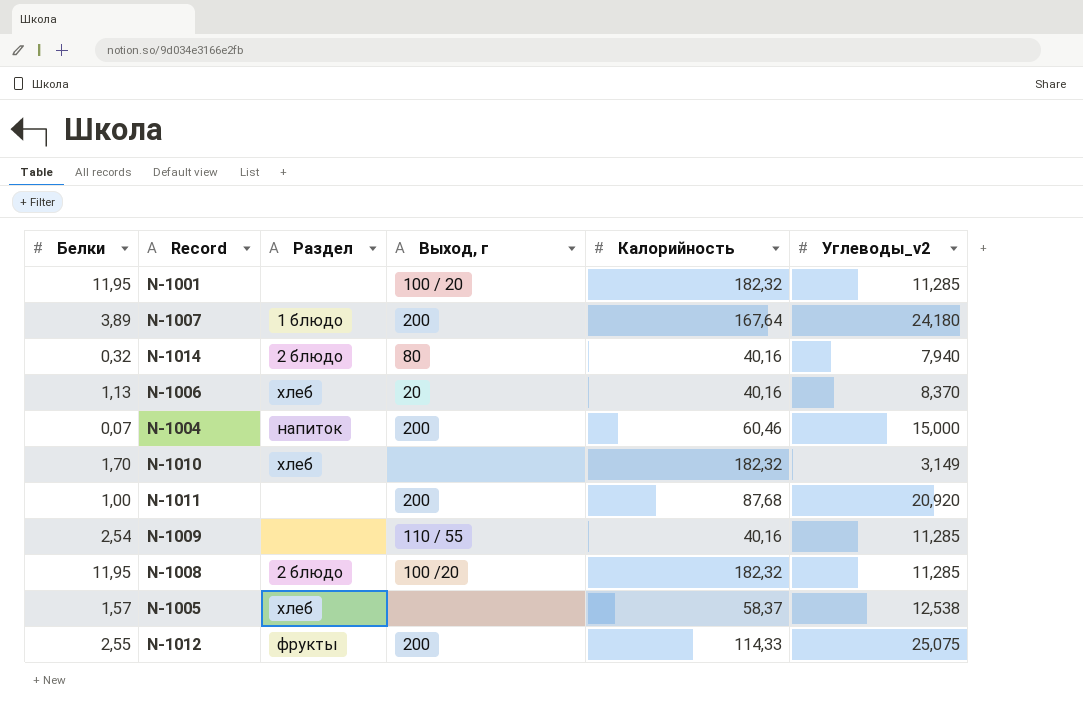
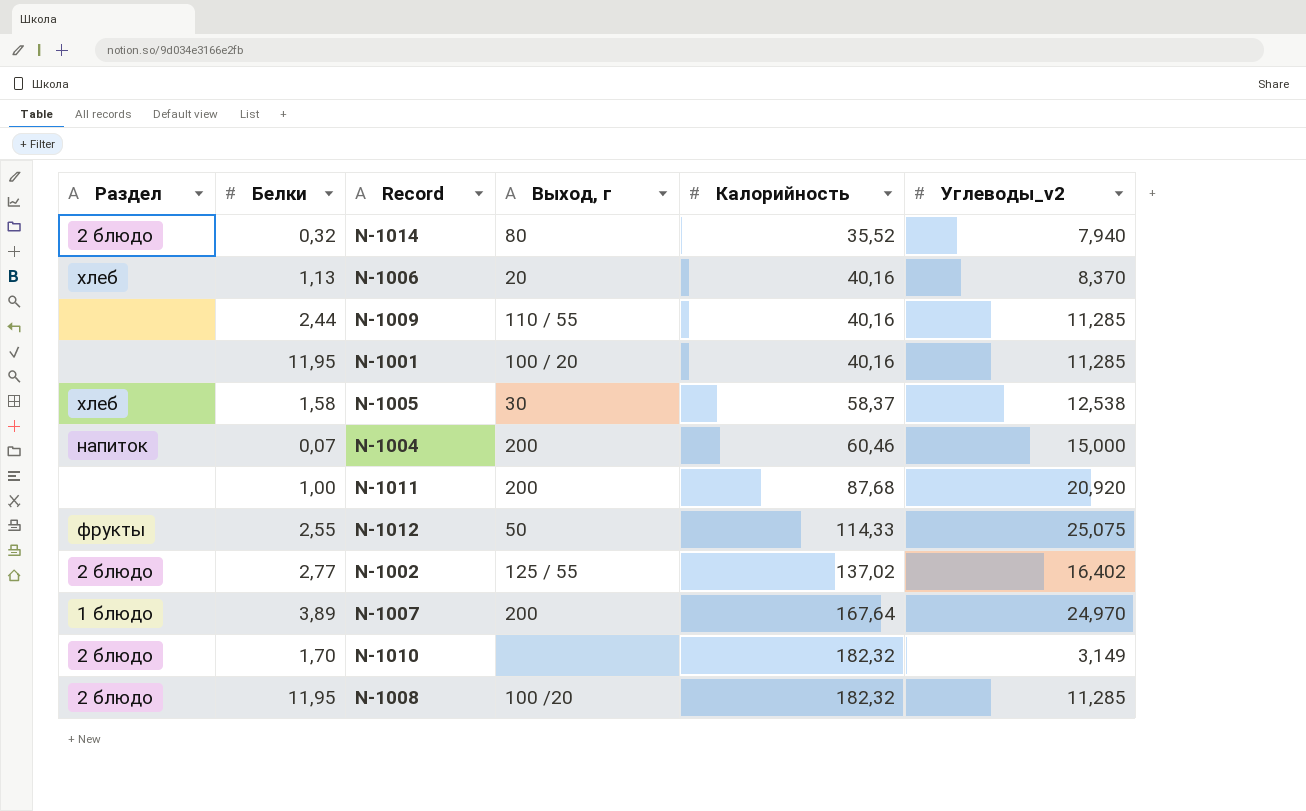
row order: none -> Калорийность ascending
column Раздел | position: 3 -> 1
N-1014 | Калорийность: 40,16 -> 35,52
N-1009 | Белки: 2,54 -> 2,44
N-1001 | Калорийность: 182,32 -> 40,16
N-1005 | Белки: 1,57 -> 1,58
N-1005 | Выход, г: none -> 30
N-1012 | Выход, г: 200 -> 50
row N-1002: none -> 2 блюдо | 2,77 | 125 / 55 | 137,02 | 16,402
N-1007 | Углеводы_v2: 24,180 -> 24,970
N-1010 | Раздел: хлеб -> 2 блюдо

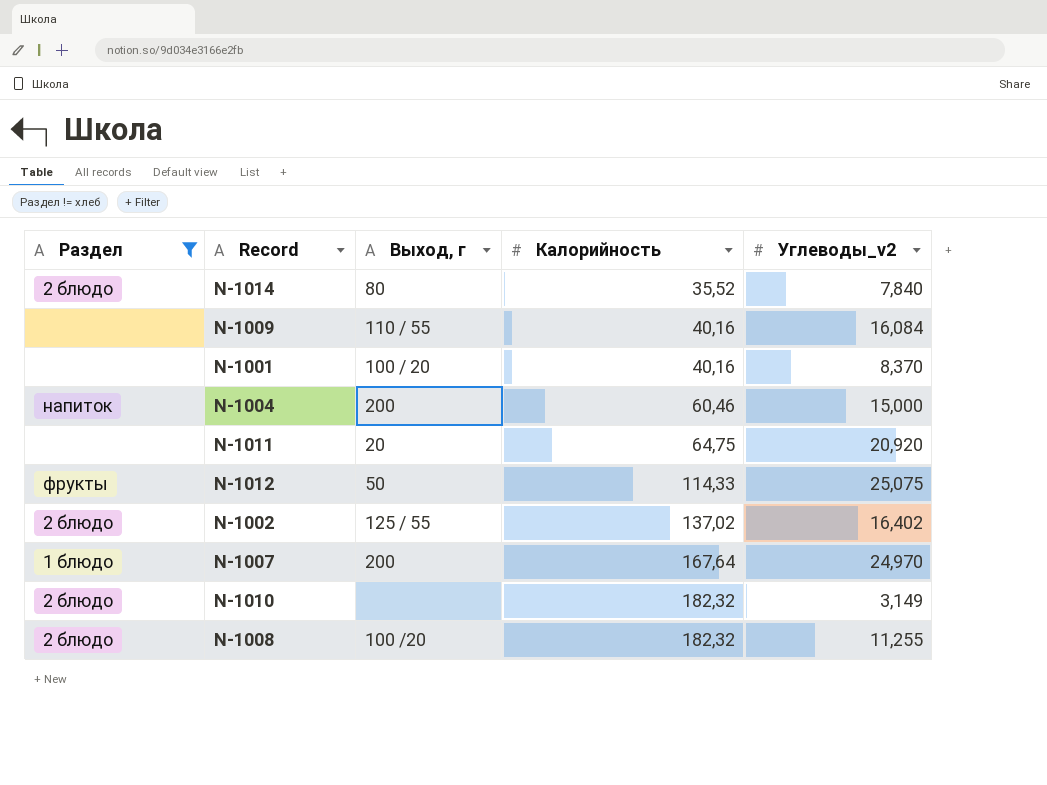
filter: none -> Раздел != хлеб
column Белки | position: 2 -> none
N-1014 | Углеводы_v2: 7,940 -> 7,840
N-1009 | Углеводы_v2: 11,285 -> 16,084
N-1001 | Углеводы_v2: 11,285 -> 8,370
N-1011 | Выход, г: 200 -> 20
N-1011 | Калорийность: 87,68 -> 64,75
N-1008 | Углеводы_v2: 11,285 -> 11,255

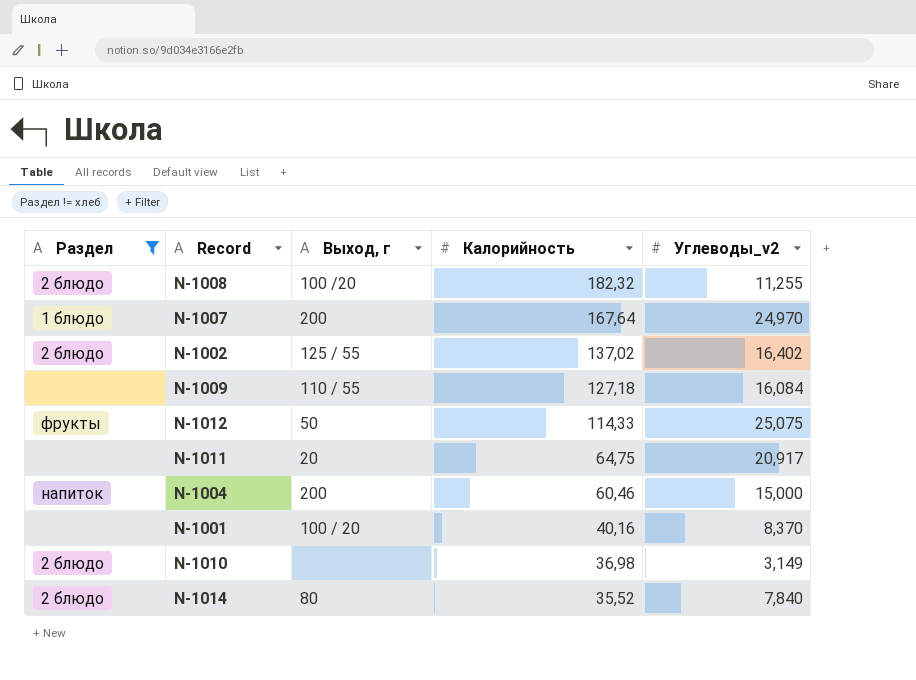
row order: Калорийность ascending -> Калорийность descending
N-1009 | Калорийность: 40,16 -> 127,18
N-1011 | Углеводы_v2: 20,920 -> 20,917
N-1010 | Калорийность: 182,32 -> 36,98

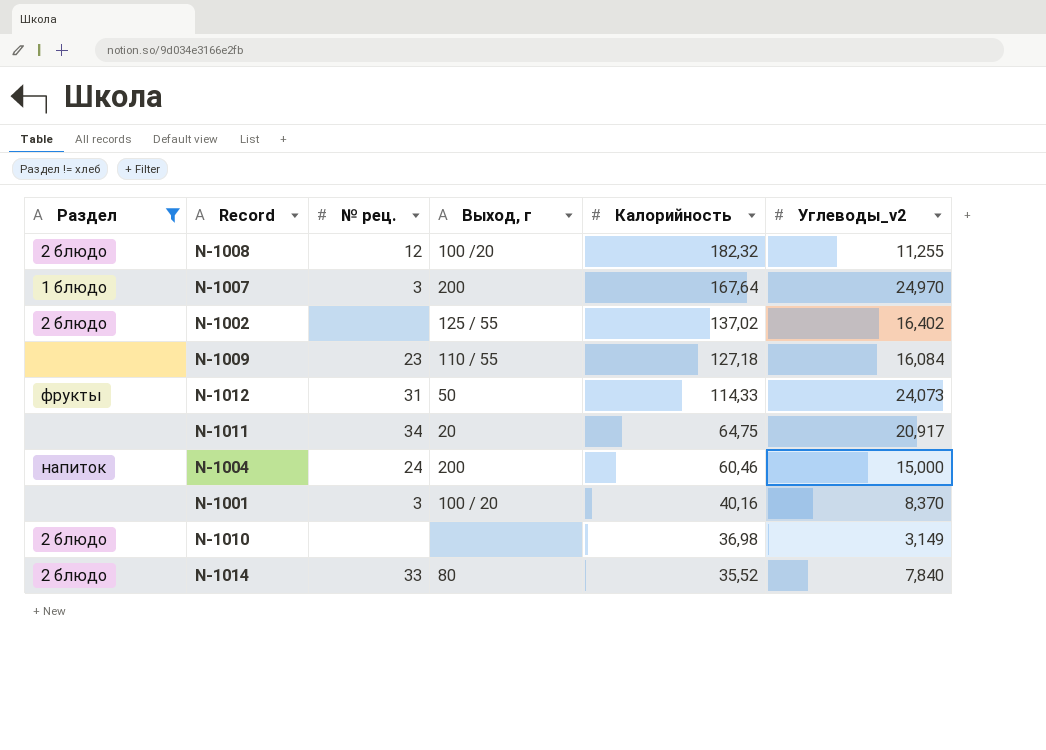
column № рец. | position: none -> 3
N-1012 | Углеводы_v2: 25,075 -> 24,073

